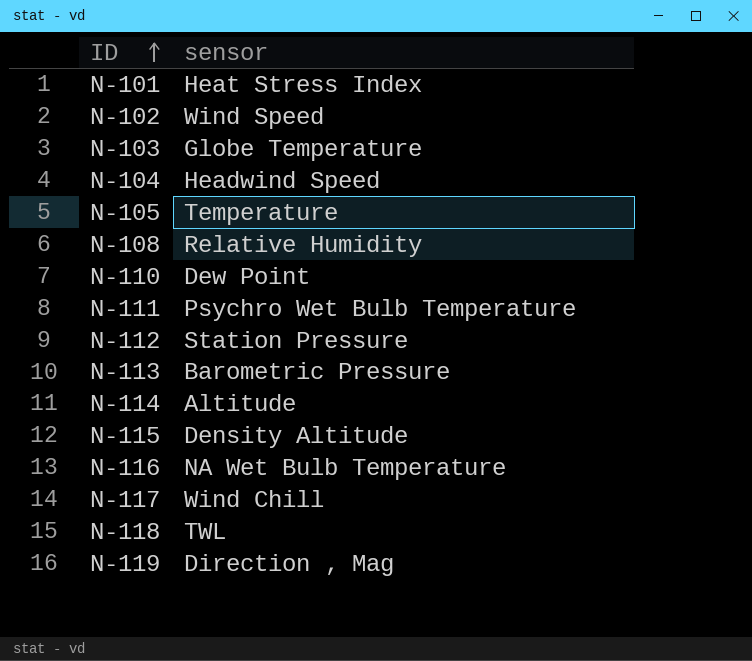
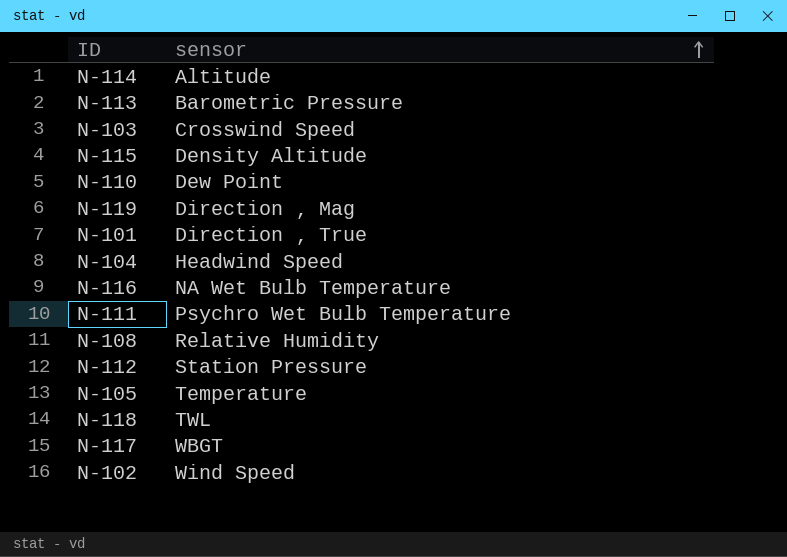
row order: ID ascending -> sensor ascending
N-103 | sensor: Globe Temperature -> Crosswind Speed
N-101 | sensor: Heat Stress Index -> Direction ‚ True
N-117 | sensor: Wind Chill -> WBGT

